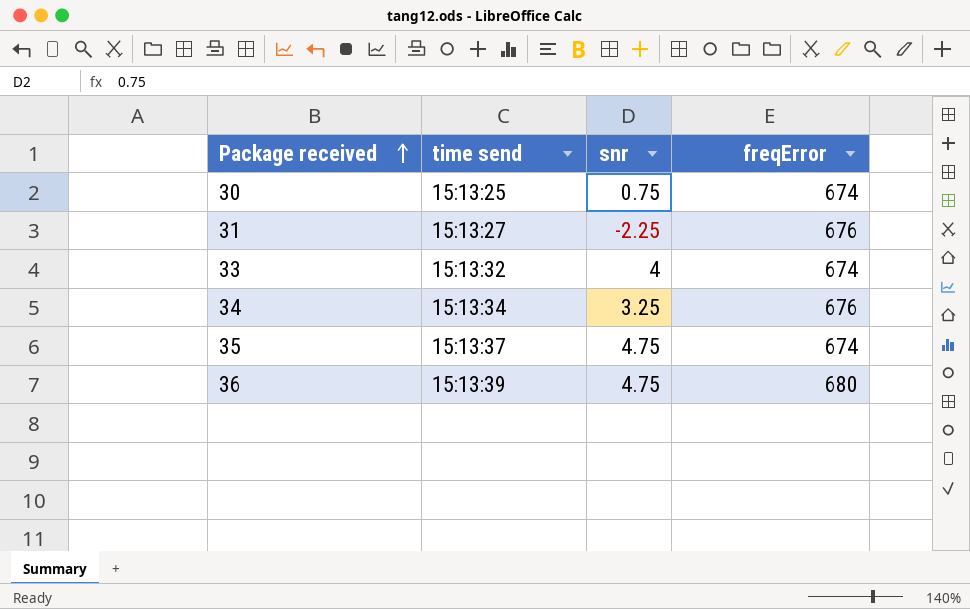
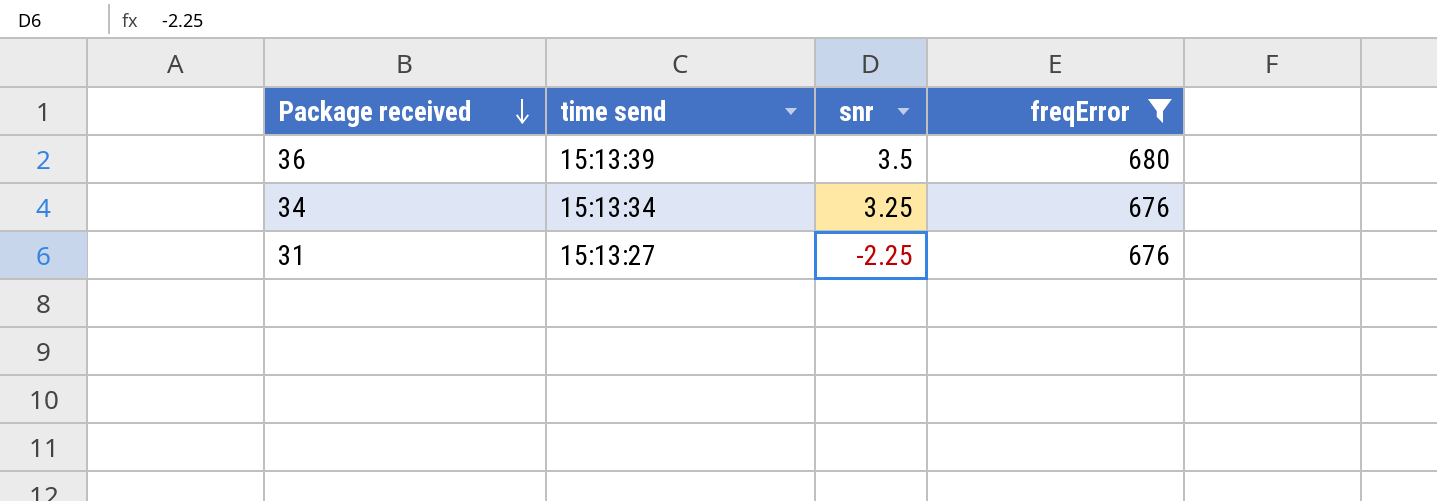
filter: none -> freqError != 674
row order: Package received ascending -> Package received descending
36 | snr: 4.75 -> 3.5

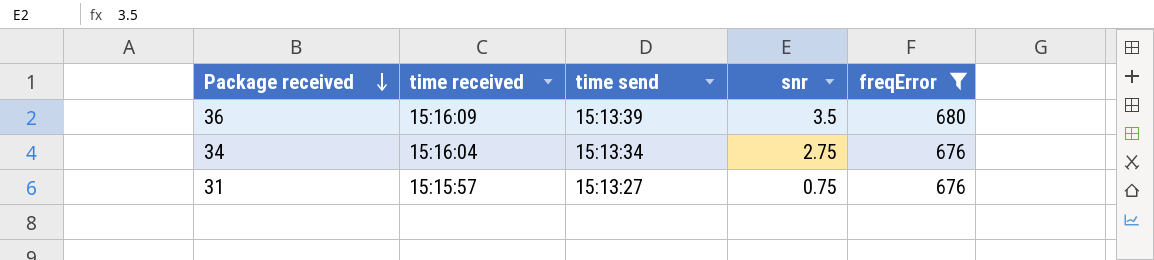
column time received | position: none -> 2
34 | snr: 3.25 -> 2.75
31 | snr: -2.25 -> 0.75

